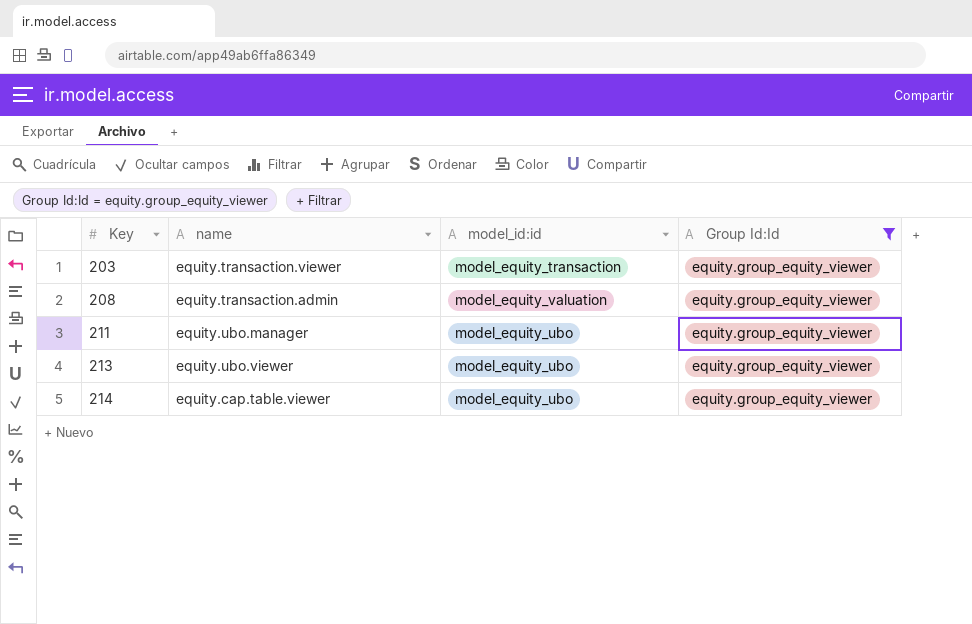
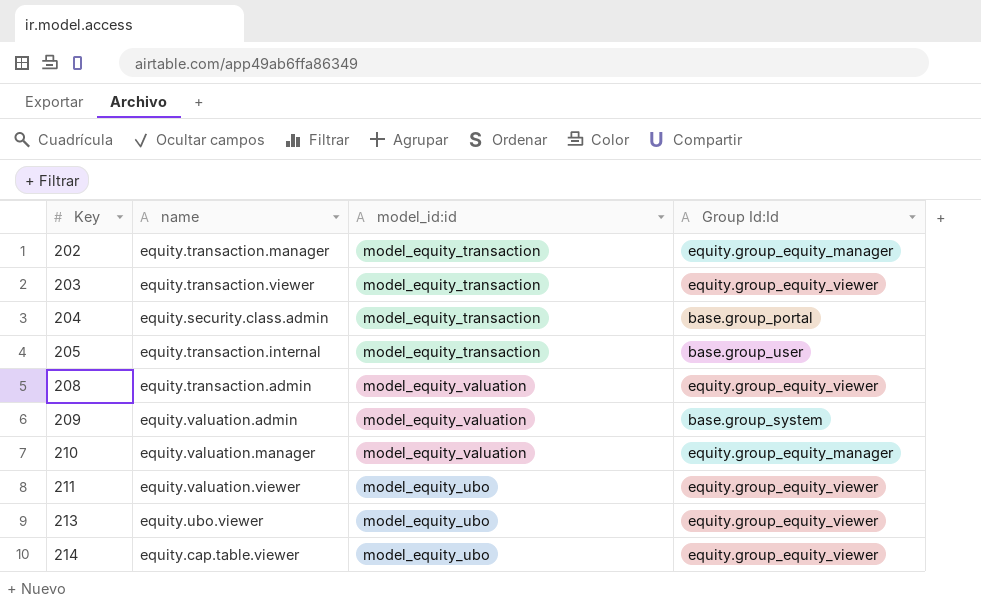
filter: Group Id:Id = equity.group_equity_viewer -> none
211 | name: equity.ubo.manager -> equity.valuation.viewer

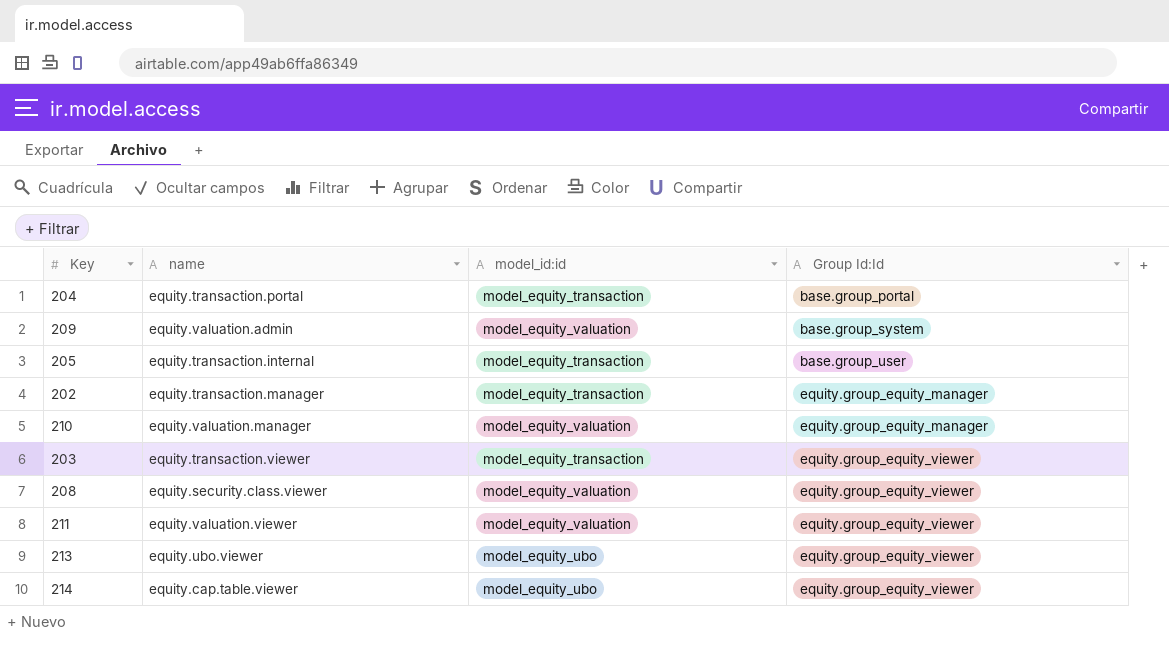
row order: Key ascending -> Group Id:Id ascending
204 | name: equity.security.class.admin -> equity.transaction.portal
208 | name: equity.transaction.admin -> equity.security.class.viewer
211 | model_id:id: model_equity_ubo -> model_equity_valuation

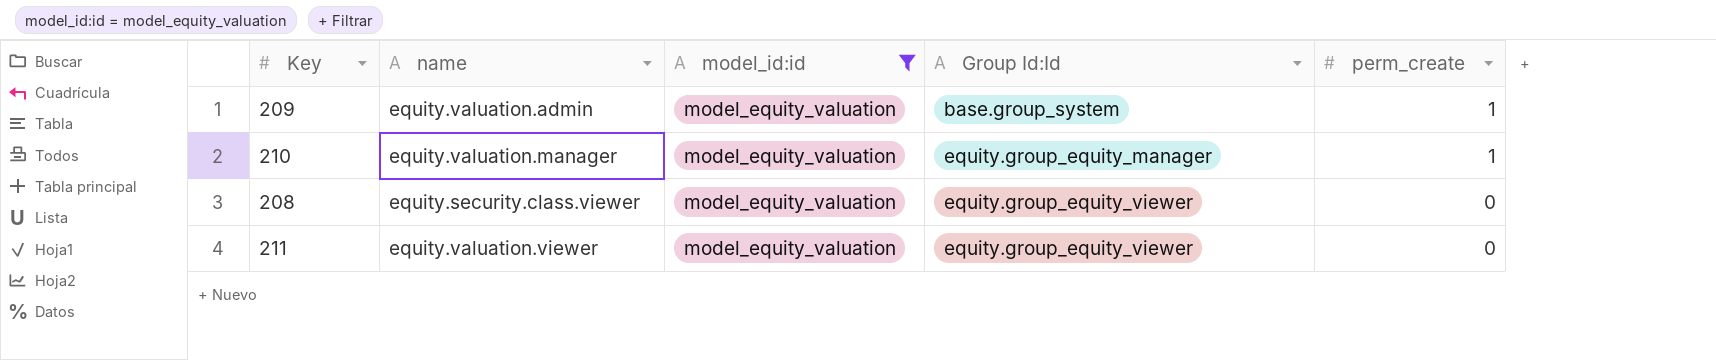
filter: none -> model_id:id = model_equity_valuation
column perm_create | position: none -> 5

